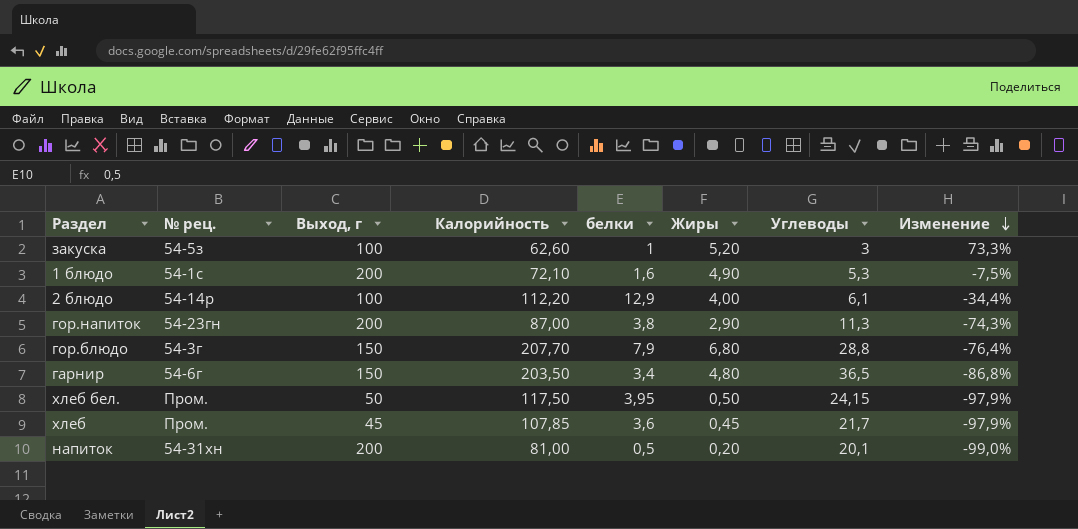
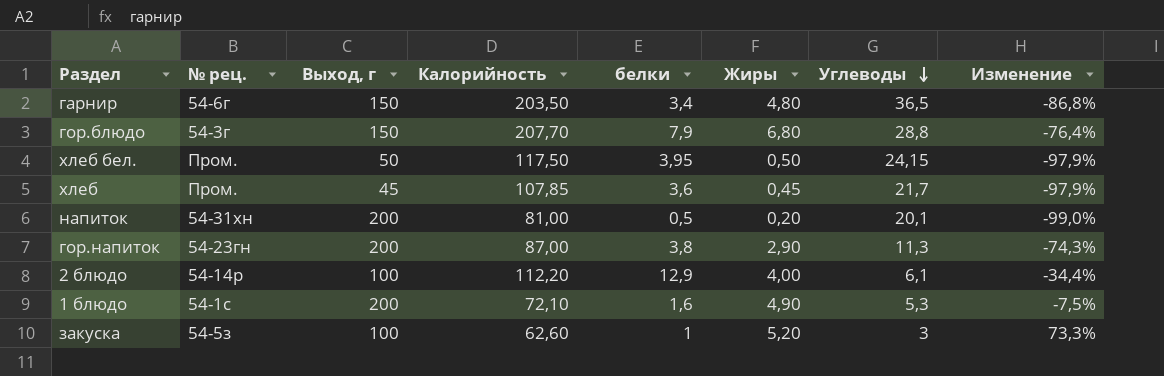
row order: Изменение descending -> Углеводы descending

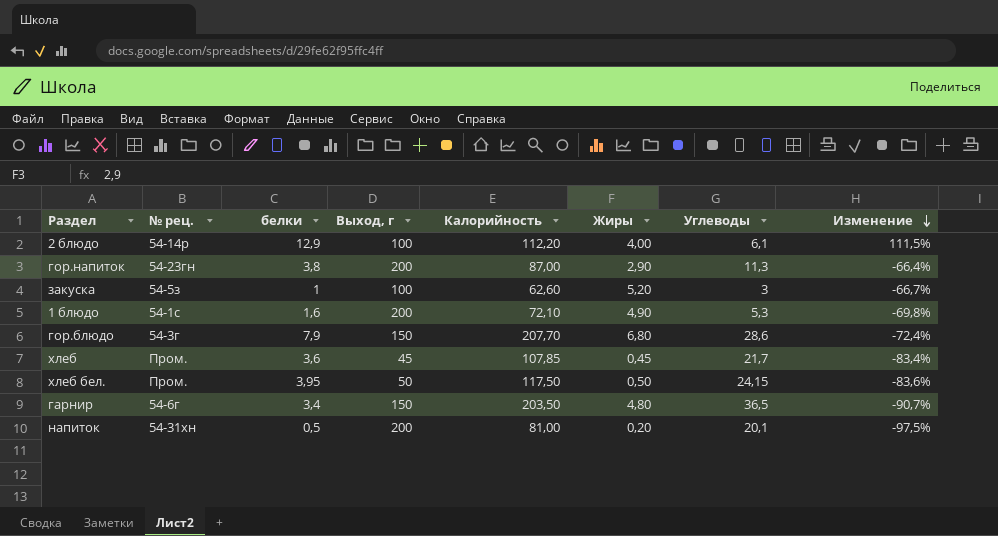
row order: Углеводы descending -> Изменение descending
column белки | position: 5 -> 3
column Изменение | formula: ([Жиры] - [Углеводы]) / [Углеводы] -> ([белки] - [Углеводы]) / [Углеводы]
гор.блюдо | Углеводы: 28,8 -> 28,6

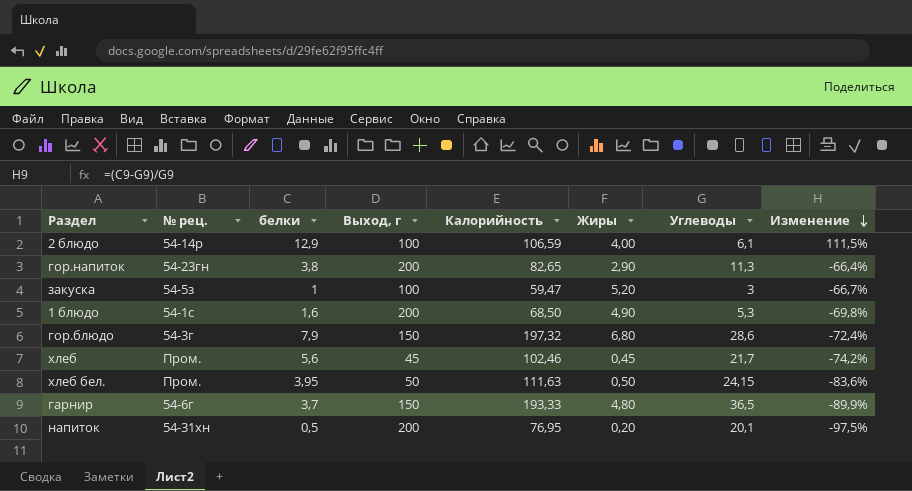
2 блюдо | Калорийность: 112,20 -> 106,59
гор.напиток | Калорийность: 87,00 -> 82,65
закуска | Калорийность: 62,60 -> 59,47
1 блюдо | Калорийность: 72,10 -> 68,50
гор.блюдо | Калорийность: 207,70 -> 197,32
хлеб | белки: 3,6 -> 5,6
хлеб | Калорийность: 107,85 -> 102,46
хлеб | Изменение: -83,4% -> -74,2%
хлеб бел. | Калорийность: 117,50 -> 111,63
гарнир | белки: 3,4 -> 3,7
гарнир | Калорийность: 203,50 -> 193,33
гарнир | Изменение: -90,7% -> -89,9%
напиток | Калорийность: 81,00 -> 76,95

